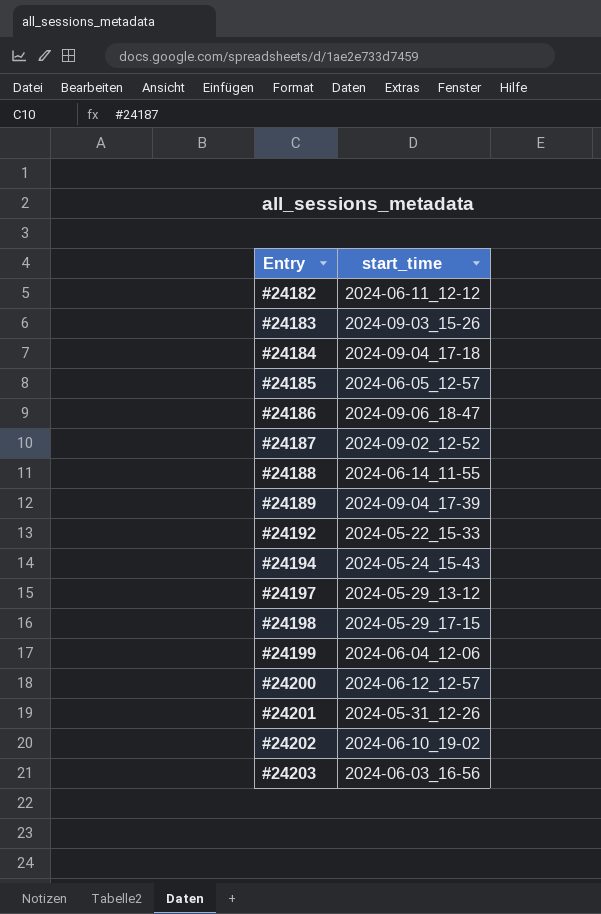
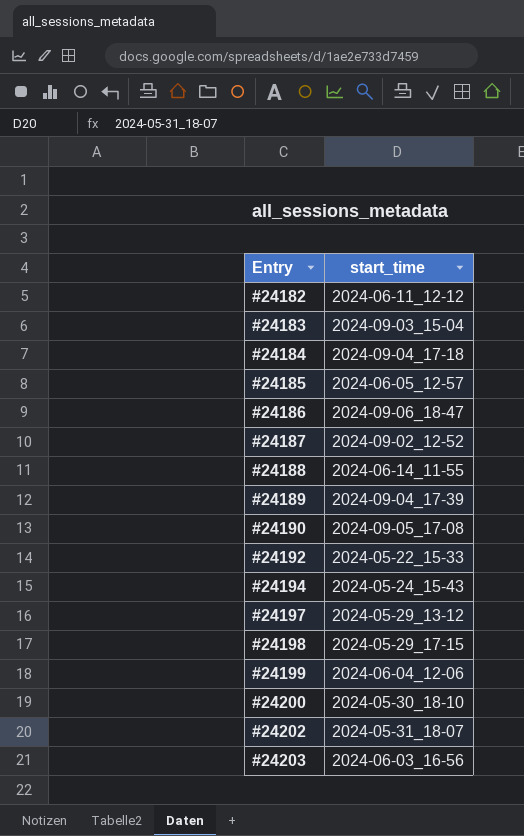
row #24201: 2024-05-31_12-26 -> none
#24183 | start_time: 2024-09-03_15-26 -> 2024-09-03_15-04
row #24190: none -> 2024-09-05_17-08
#24200 | start_time: 2024-06-12_12-57 -> 2024-05-30_18-10
#24202 | start_time: 2024-06-10_19-02 -> 2024-05-31_18-07

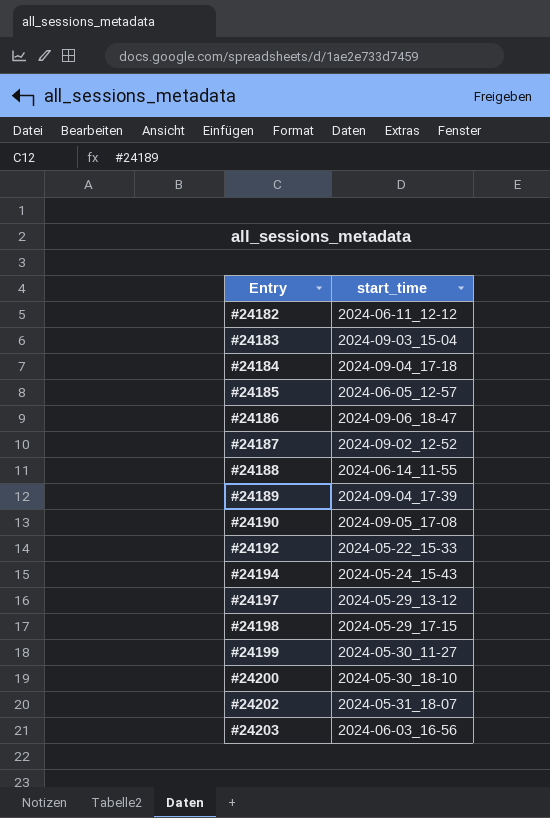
#24199 | start_time: 2024-06-04_12-06 -> 2024-05-30_11-27

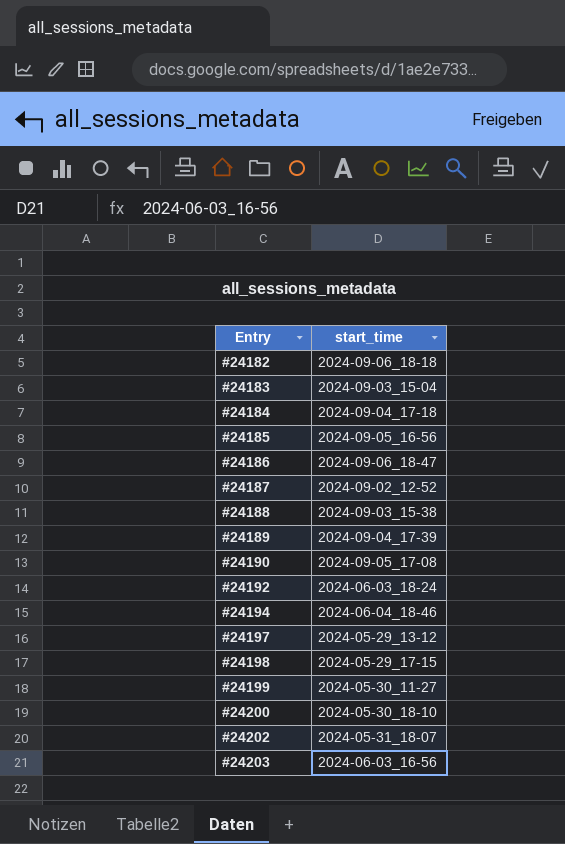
#24182 | start_time: 2024-06-11_12-12 -> 2024-09-06_18-18
#24185 | start_time: 2024-06-05_12-57 -> 2024-09-05_16-56
#24188 | start_time: 2024-06-14_11-55 -> 2024-09-03_15-38
#24192 | start_time: 2024-05-22_15-33 -> 2024-06-03_18-24
#24194 | start_time: 2024-05-24_15-43 -> 2024-06-04_18-46

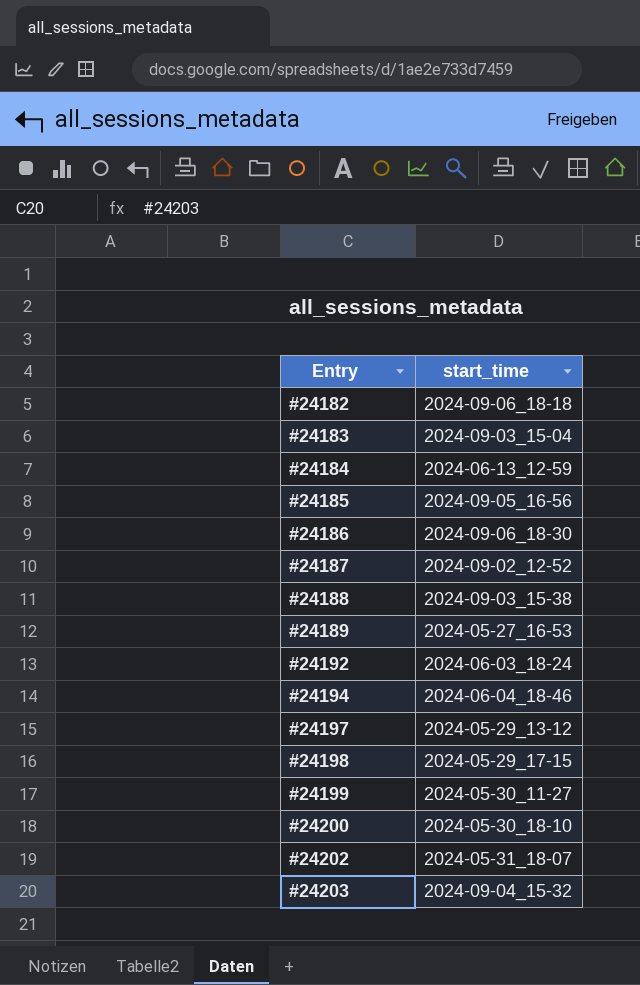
row #24190: 2024-09-05_17-08 -> none
#24184 | start_time: 2024-09-04_17-18 -> 2024-06-13_12-59
#24186 | start_time: 2024-09-06_18-47 -> 2024-09-06_18-30
#24189 | start_time: 2024-09-04_17-39 -> 2024-05-27_16-53
#24203 | start_time: 2024-06-03_16-56 -> 2024-09-04_15-32

